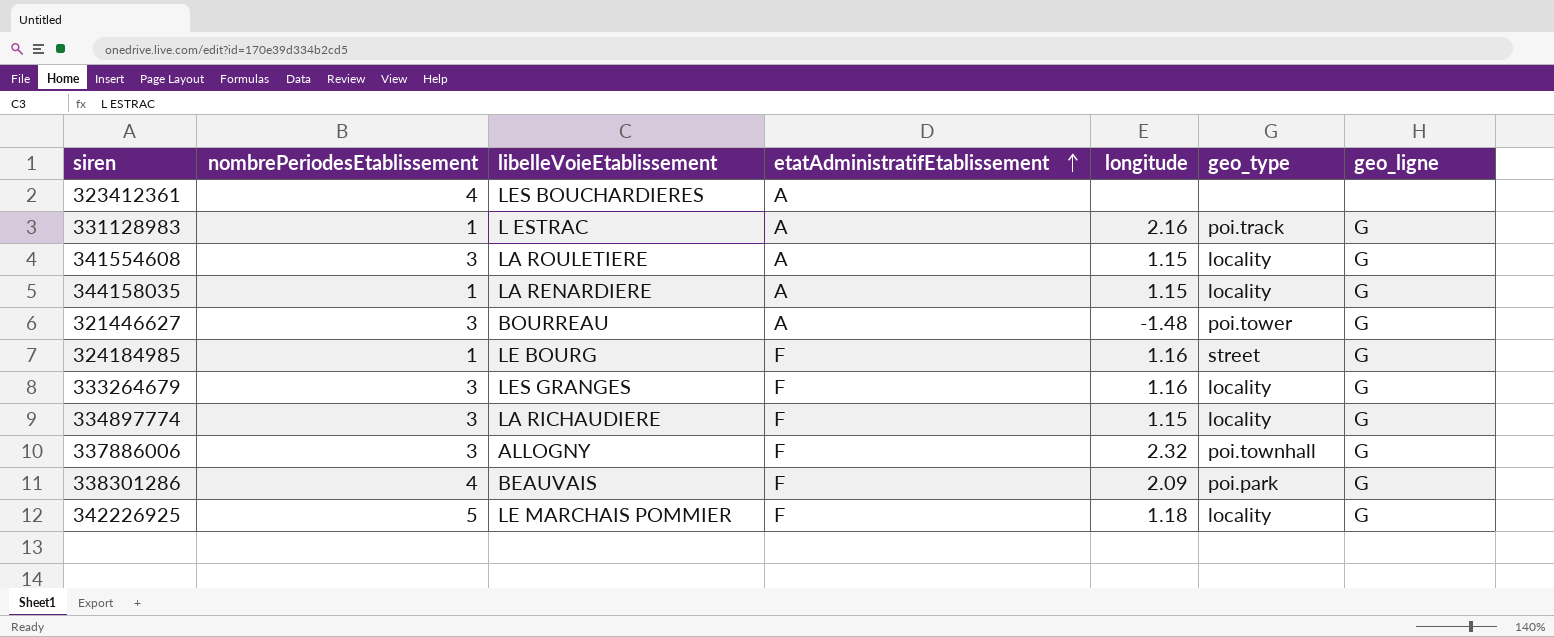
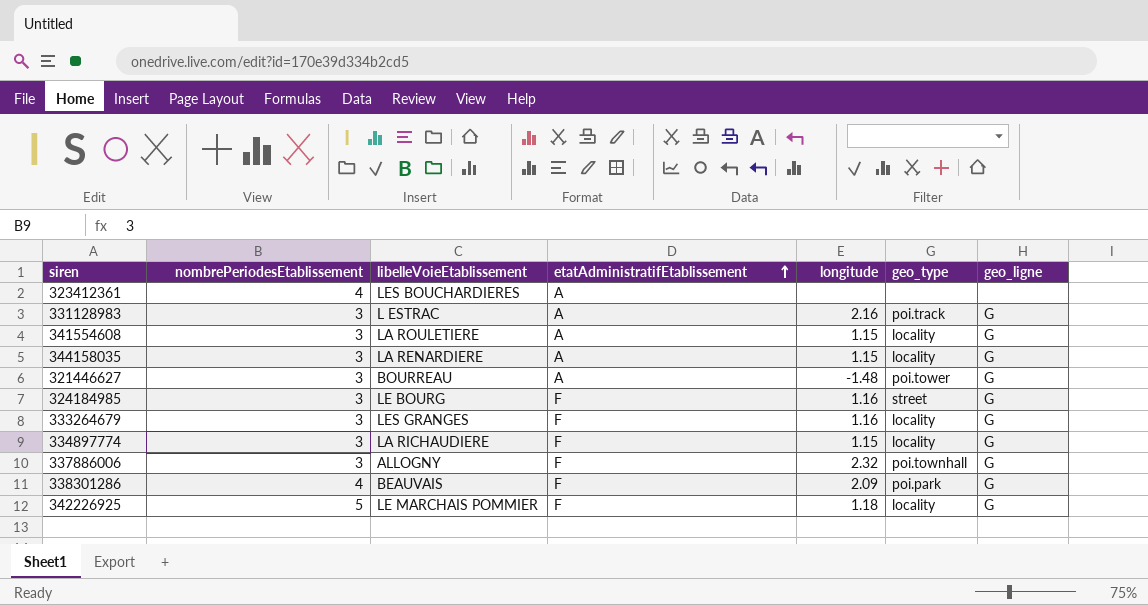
331128983 | nombrePeriodesEtablissement: 1 -> 3
344158035 | nombrePeriodesEtablissement: 1 -> 3
324184985 | nombrePeriodesEtablissement: 1 -> 3

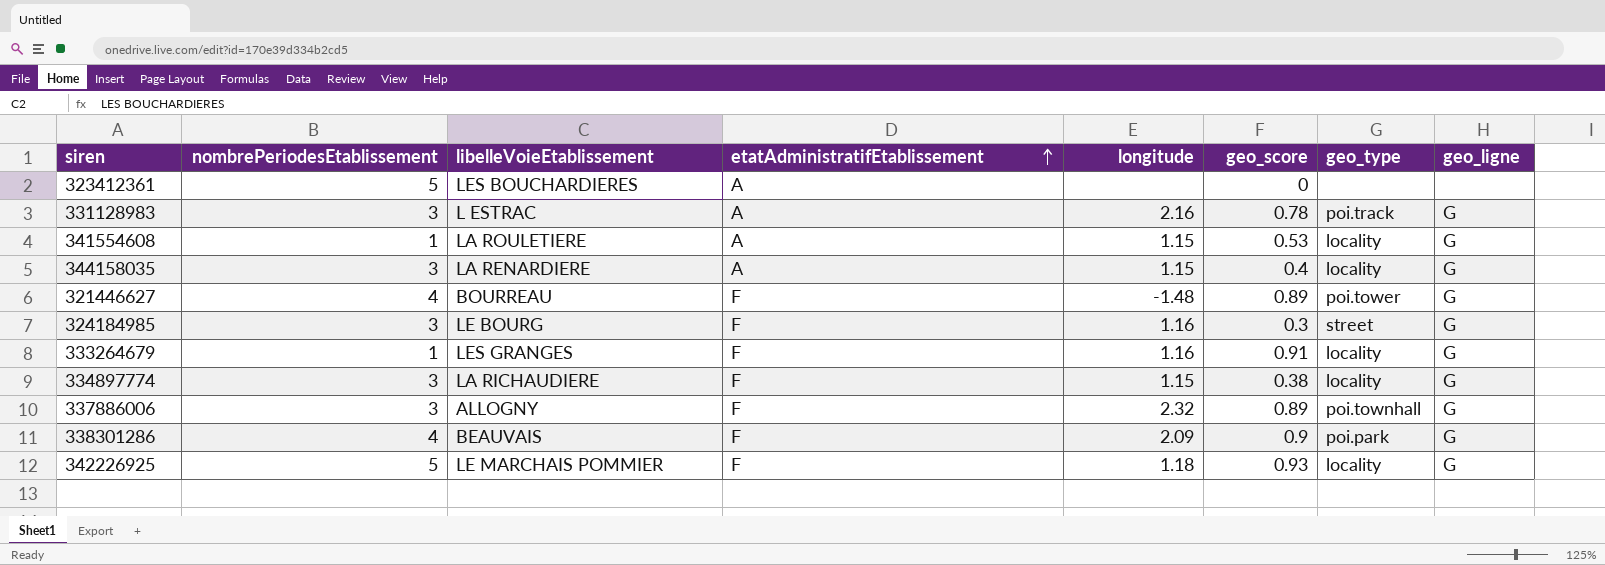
column geo_score | position: none -> 6
323412361 | nombrePeriodesEtablissement: 4 -> 5
341554608 | nombrePeriodesEtablissement: 3 -> 1
321446627 | nombrePeriodesEtablissement: 3 -> 4
321446627 | etatAdministratifEtablissement: A -> F
333264679 | nombrePeriodesEtablissement: 3 -> 1

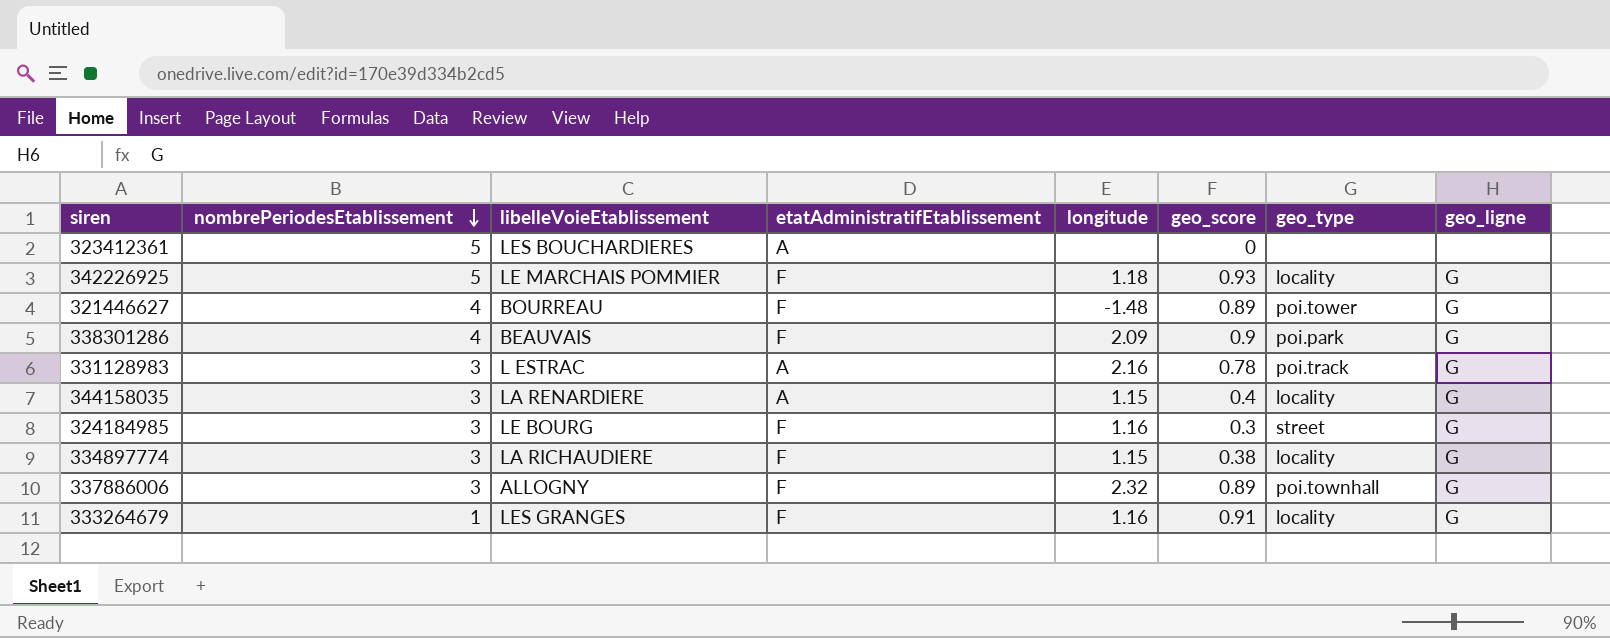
row order: etatAdministratifEtablissement ascending -> nombrePeriodesEtablissement descending
row 341554608: 1 | LA ROULETIERE | A | 1.15 | 0.53 | locality | G -> none

